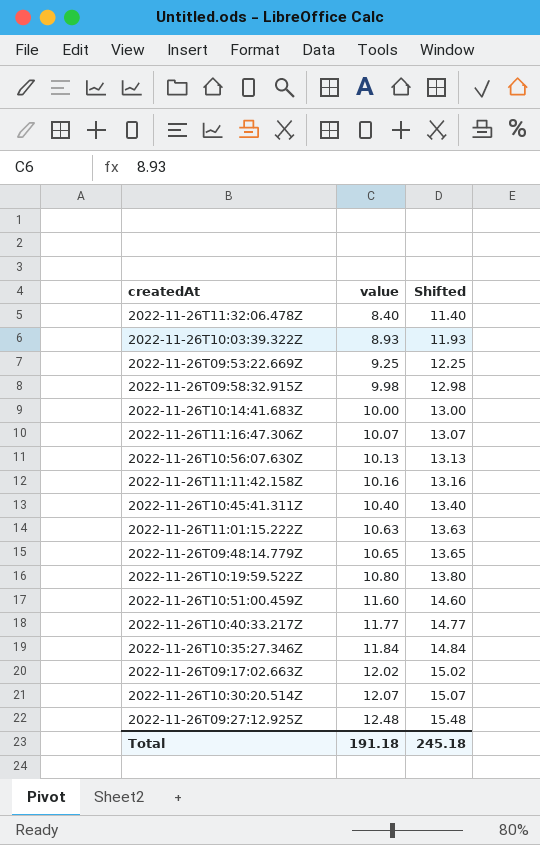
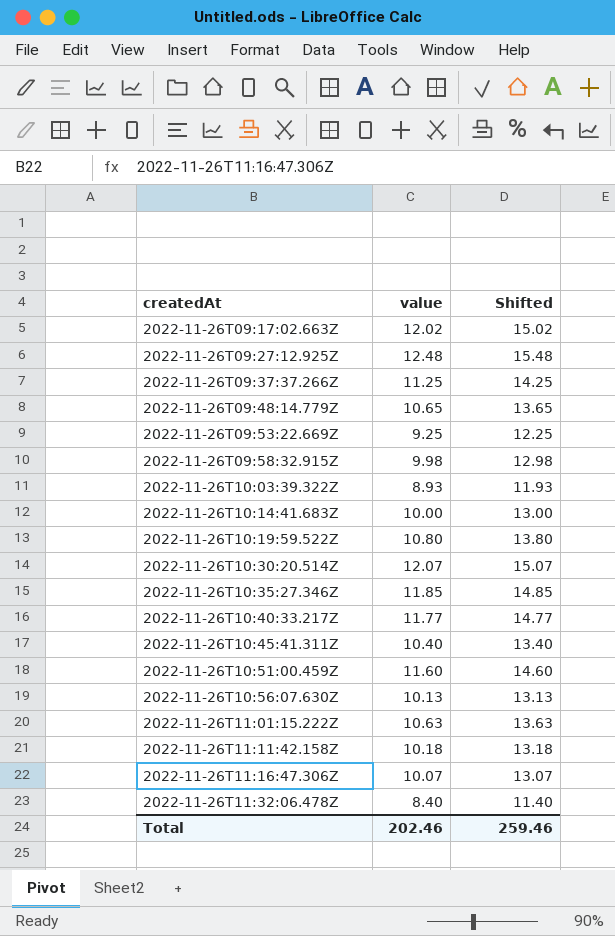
row order: value ascending -> createdAt ascending
row 2022-11-26T09:37:37.266Z: none -> 11.25 | 14.25
2022-11-26T10:35:27.346Z | value: 11.84 -> 11.85
2022-11-26T10:35:27.346Z | Shifted: 14.84 -> 14.85
2022-11-26T11:11:42.158Z | value: 10.16 -> 10.18
2022-11-26T11:11:42.158Z | Shifted: 13.16 -> 13.18
Total | value: 191.18 -> 202.46
Total | Shifted: 245.18 -> 259.46

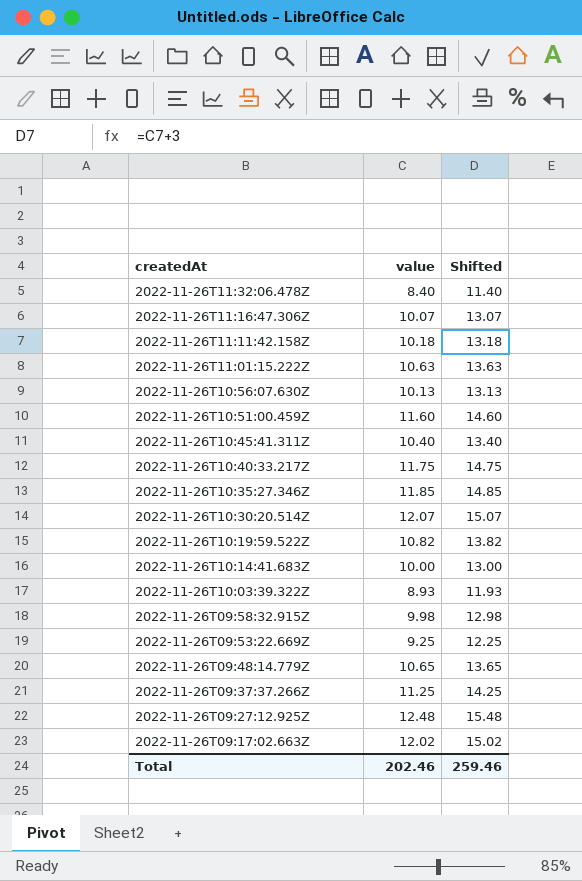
row order: createdAt ascending -> createdAt descending
2022-11-26T10:40:33.217Z | value: 11.77 -> 11.75
2022-11-26T10:40:33.217Z | Shifted: 14.77 -> 14.75
2022-11-26T10:19:59.522Z | value: 10.80 -> 10.82
2022-11-26T10:19:59.522Z | Shifted: 13.80 -> 13.82

